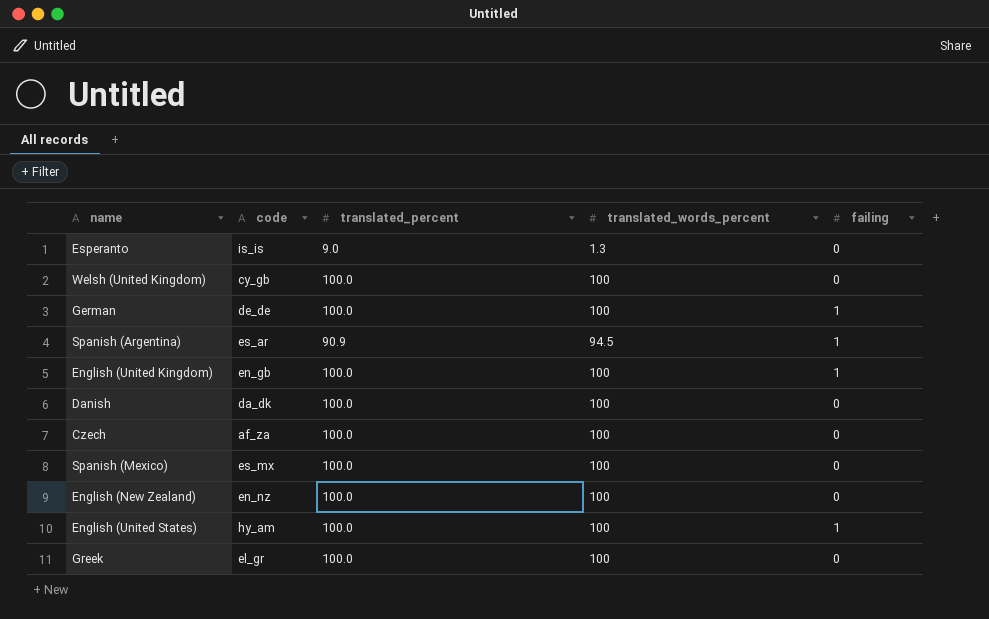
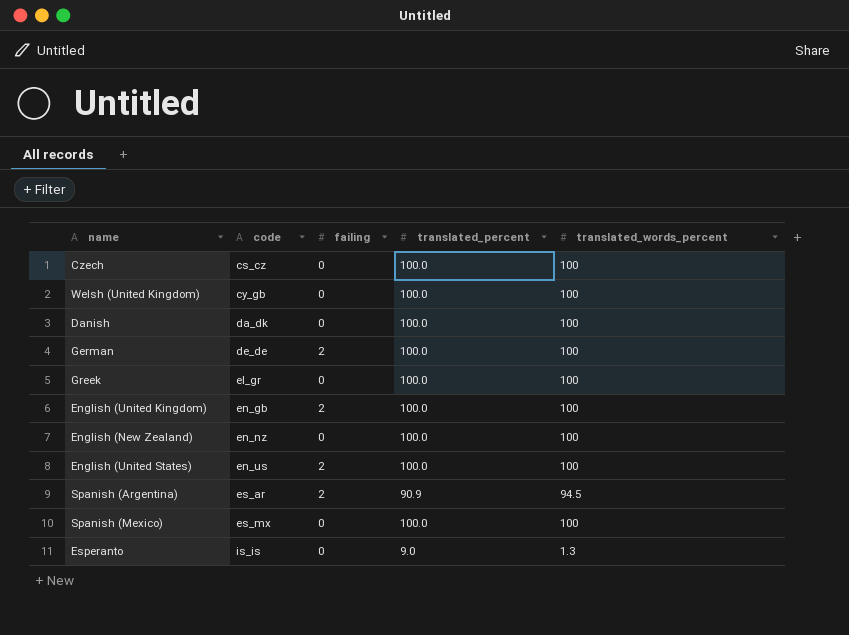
row order: none -> code ascending
column failing | position: 5 -> 3
Czech | code: af_za -> cs_cz
German | failing: 1 -> 2
English (United Kingdom) | failing: 1 -> 2
English (United States) | code: hy_am -> en_us
English (United States) | failing: 1 -> 2
Spanish (Argentina) | failing: 1 -> 2

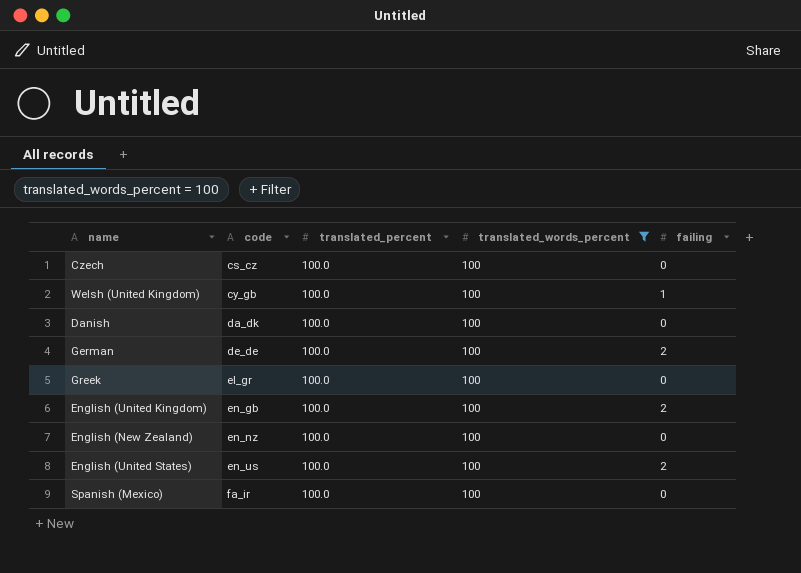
filter: none -> translated_words_percent = 100
column failing | position: 3 -> 5
Welsh (United Kingdom) | failing: 0 -> 1
Spanish (Mexico) | code: es_mx -> fa_ir

